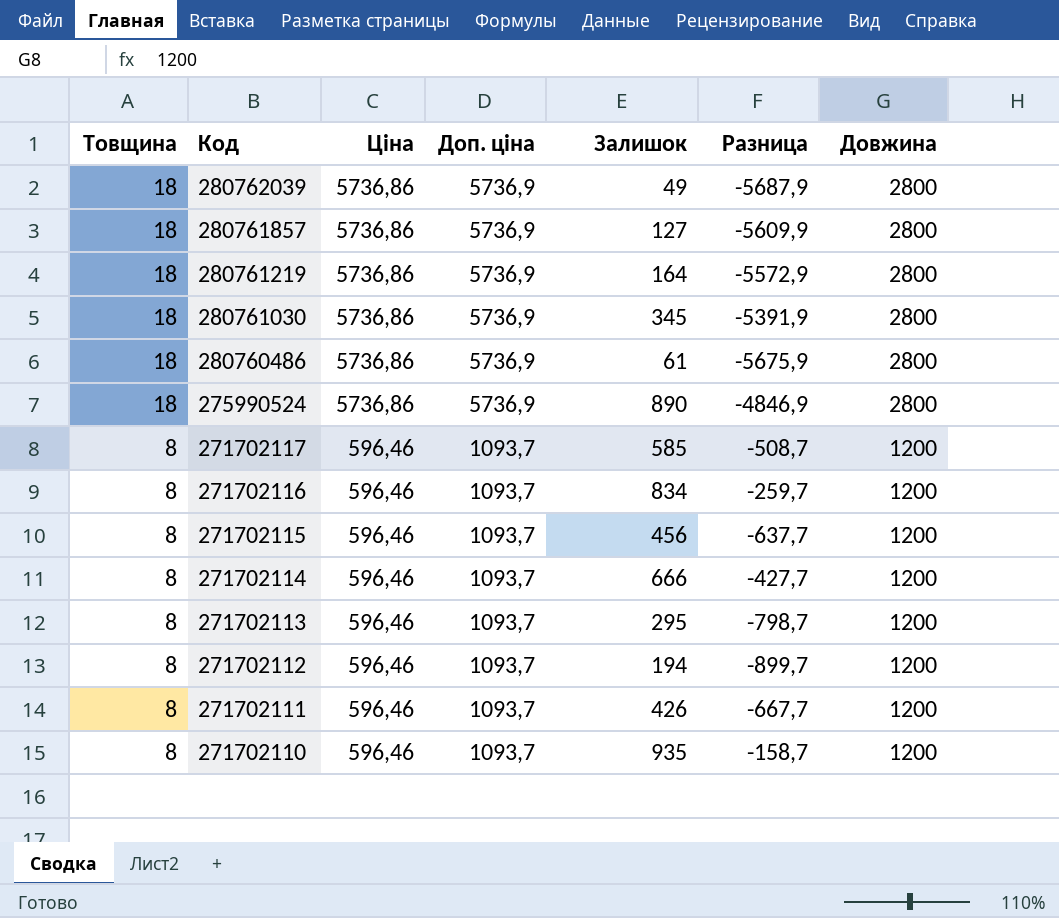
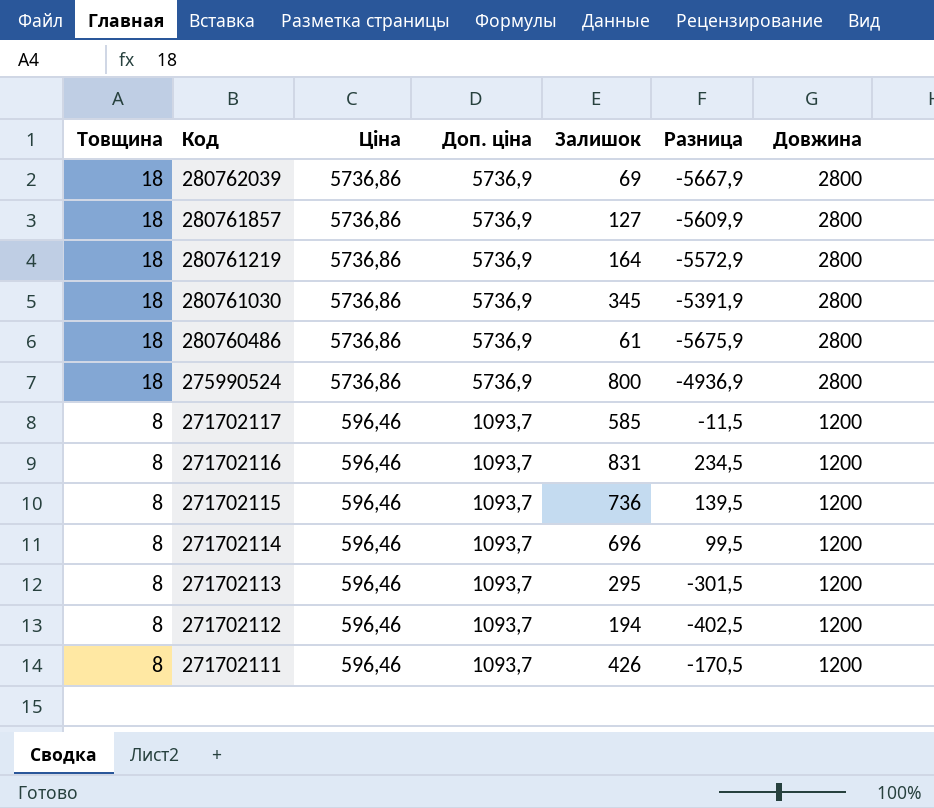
column Разница | formula: [Залишок] - [Доп. ціна] -> [Залишок] - [Ціна]
row 271702110: 8 | 596,46 | 1093,7 | 935 | -158,7 | 1200 -> none
280762039 | Залишок: 49 -> 69
275990524 | Залишок: 890 -> 800
271702116 | Залишок: 834 -> 831
271702115 | Залишок: 456 -> 736
271702114 | Залишок: 666 -> 696

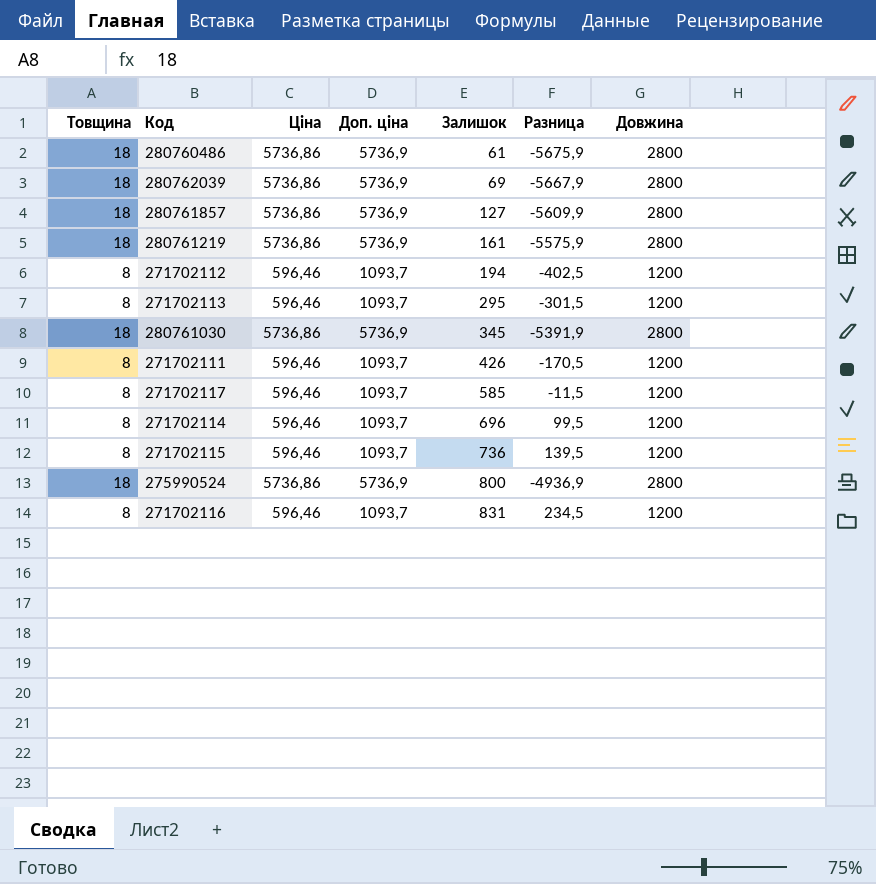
row order: Товщина descending -> Залишок ascending
280761219 | Залишок: 164 -> 161
280761219 | Разница: -5572,9 -> -5575,9

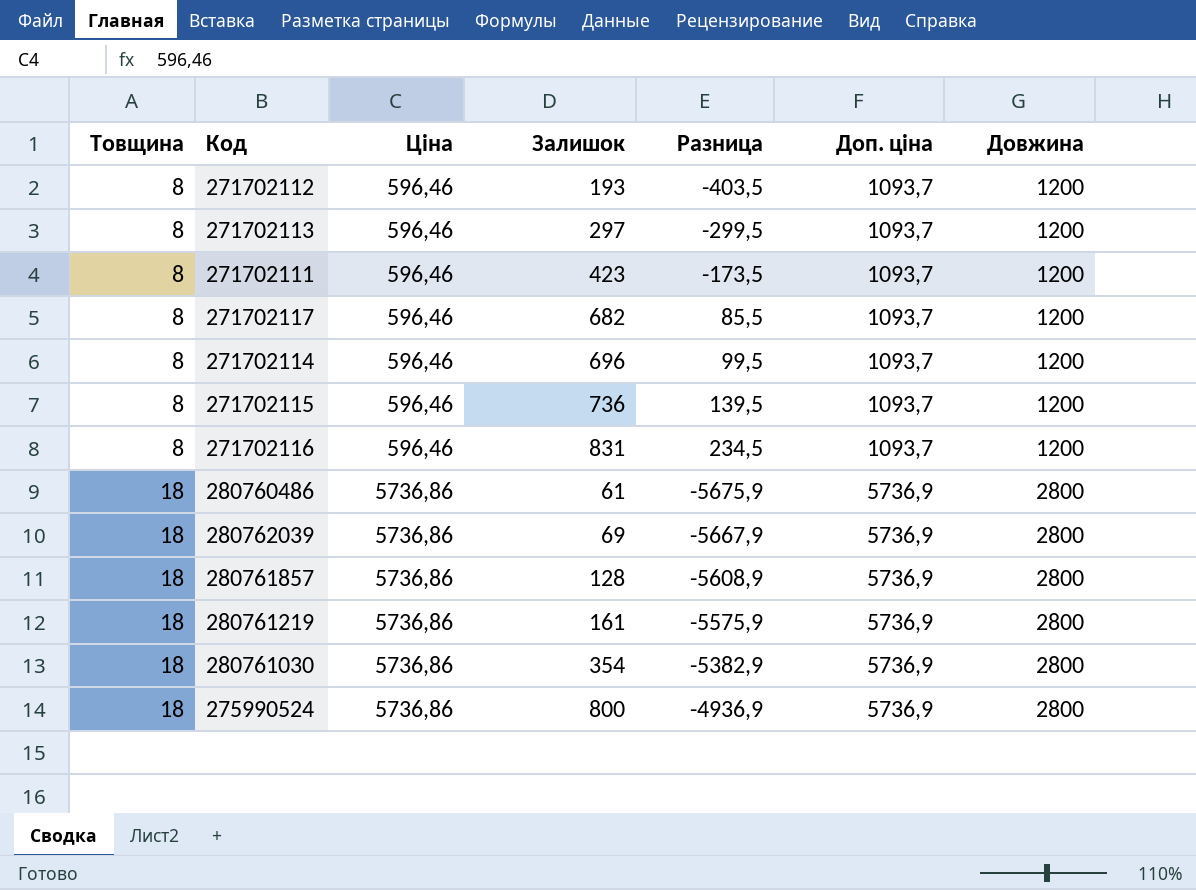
row order: Залишок ascending -> Товщина ascending
column Доп. ціна | position: 4 -> 6
271702112 | Залишок: 194 -> 193
271702112 | Разница: -402,5 -> -403,5
271702113 | Залишок: 295 -> 297
271702113 | Разница: -301,5 -> -299,5
271702111 | Залишок: 426 -> 423
271702111 | Разница: -170,5 -> -173,5
271702117 | Залишок: 585 -> 682
271702117 | Разница: -11,5 -> 85,5
280761857 | Залишок: 127 -> 128
280761857 | Разница: -5609,9 -> -5608,9
280761030 | Залишок: 345 -> 354
280761030 | Разница: -5391,9 -> -5382,9

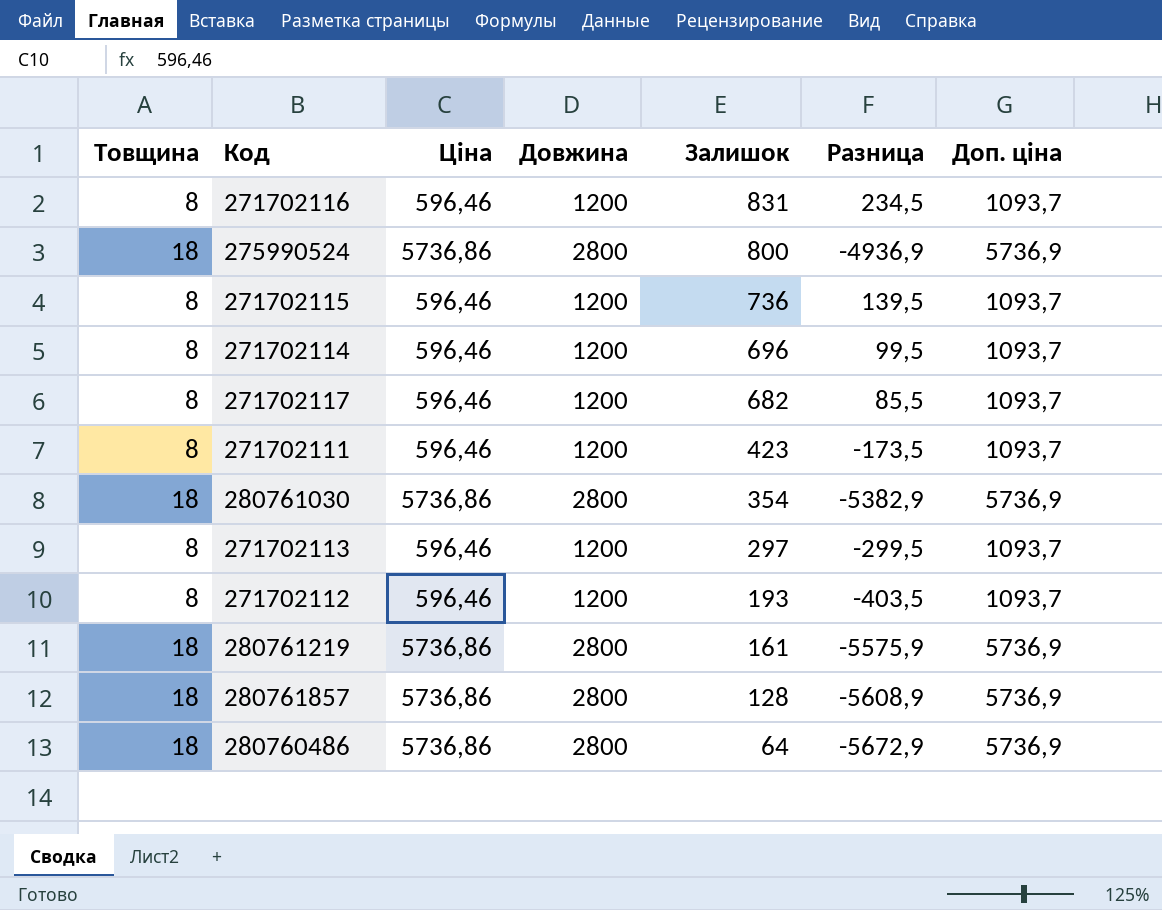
row order: Товщина ascending -> Залишок descending
column Довжина | position: 7 -> 4
row 280762039: 18 | 5736,86 | 69 | -5667,9 | 5736,9 | 2800 -> none
280760486 | Залишок: 61 -> 64
280760486 | Разница: -5675,9 -> -5672,9

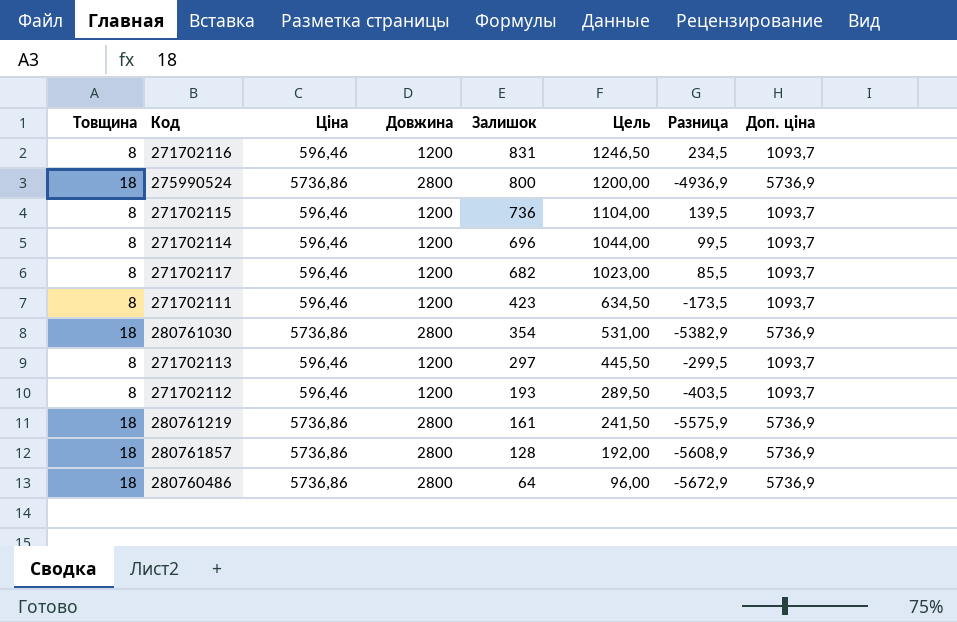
column Цель | formula: none -> [Залишок] * 1,5

